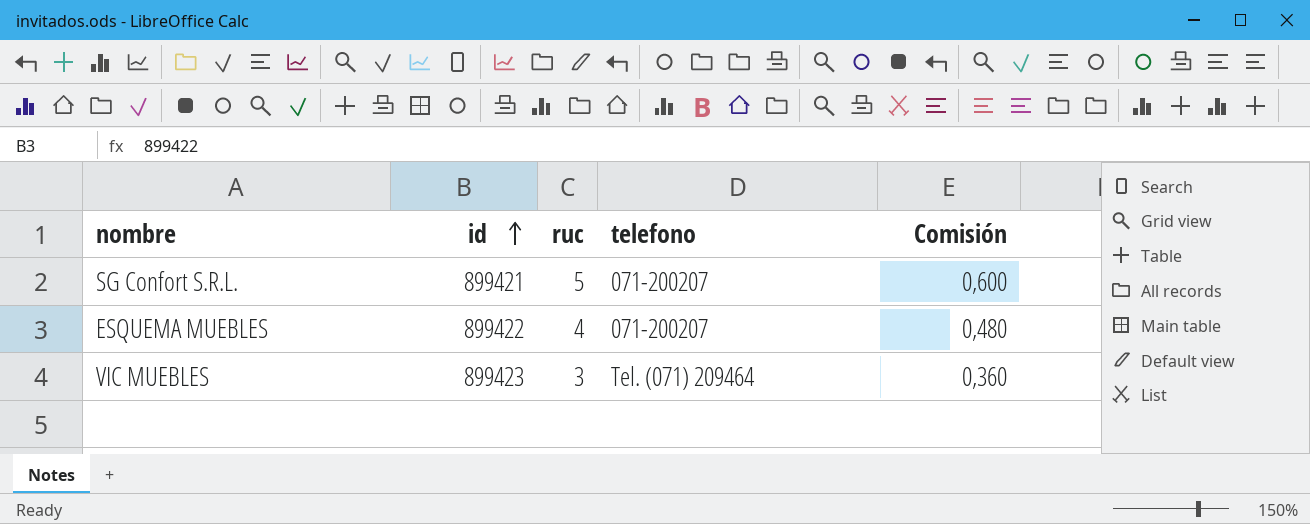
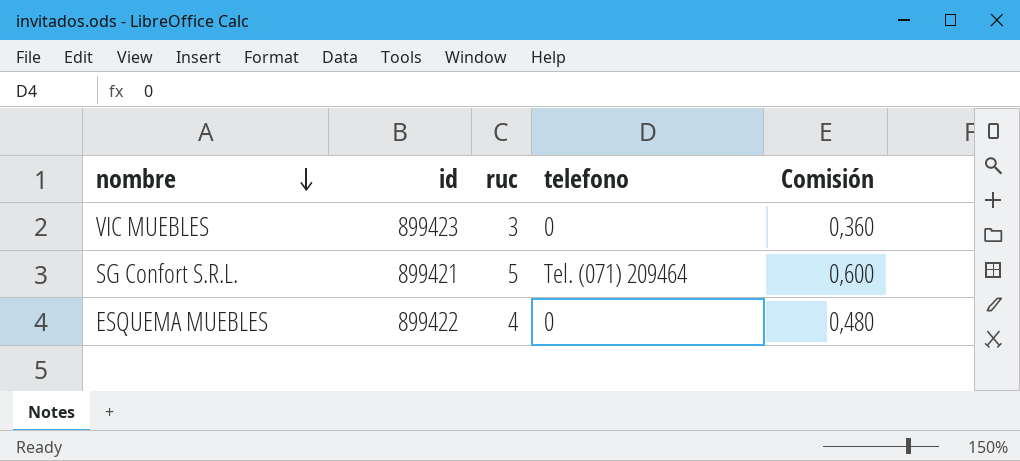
row order: id ascending -> nombre descending
VIC MUEBLES | telefono: Tel. (071) 209464 -> 0
SG Confort S.R.L. | telefono: 071-200207 -> Tel. (071) 209464
ESQUEMA MUEBLES | telefono: 071-200207 -> 0

